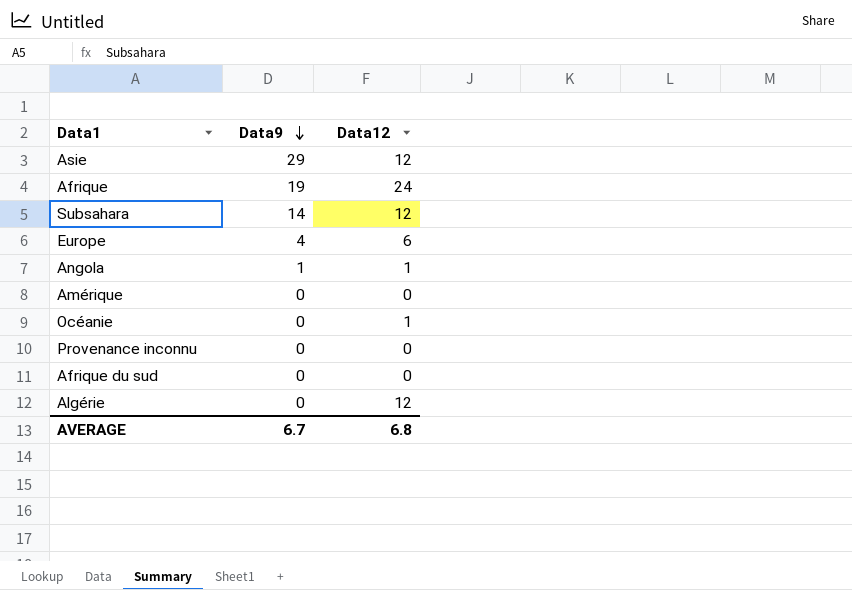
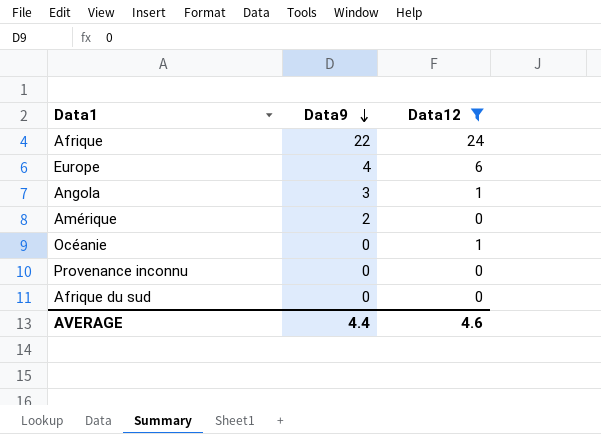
filter: none -> Data12 != 12
Afrique | Data9: 19 -> 22
Angola | Data9: 1 -> 3
Amérique | Data9: 0 -> 2
AVERAGE | Data9: 6.7 -> 4.4
AVERAGE | Data12: 6.8 -> 4.6

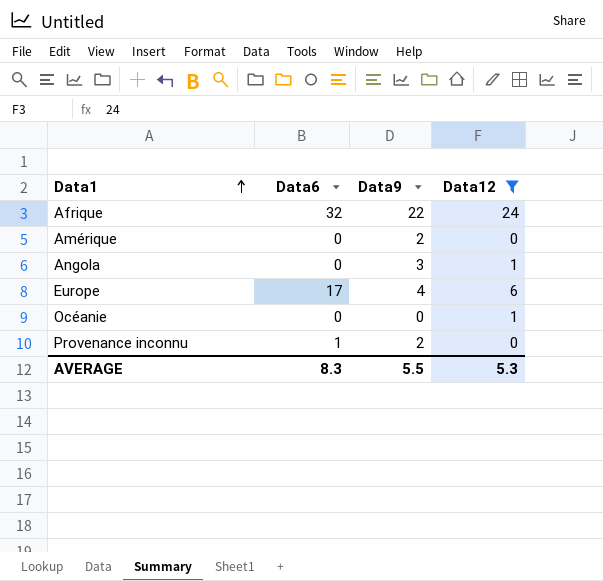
row order: Data9 descending -> Data1 ascending
column Data6 | position: none -> 2
row Afrique du sud: 0 | 0 -> none
Provenance inconnu | Data9: 0 -> 2
AVERAGE | Data9: 4.4 -> 5.5
AVERAGE | Data12: 4.6 -> 5.3

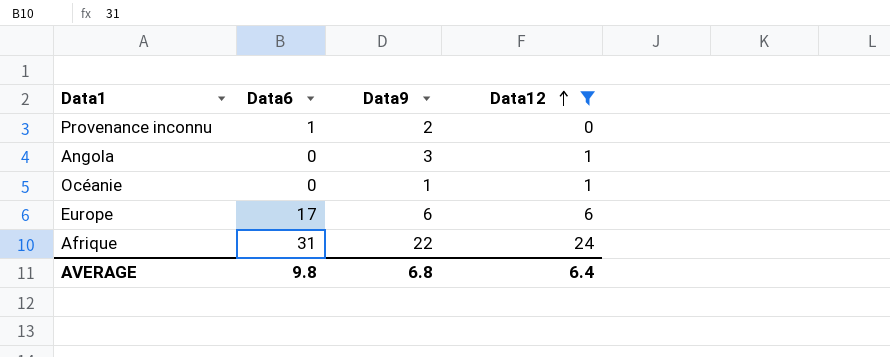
row order: Data1 ascending -> Data12 ascending
row Amérique: 0 | 2 | 0 -> none
Océanie | Data9: 0 -> 1
Europe | Data9: 4 -> 6
Afrique | Data6: 32 -> 31
AVERAGE | Data6: 8.3 -> 9.8
AVERAGE | Data9: 5.5 -> 6.8
AVERAGE | Data12: 5.3 -> 6.4

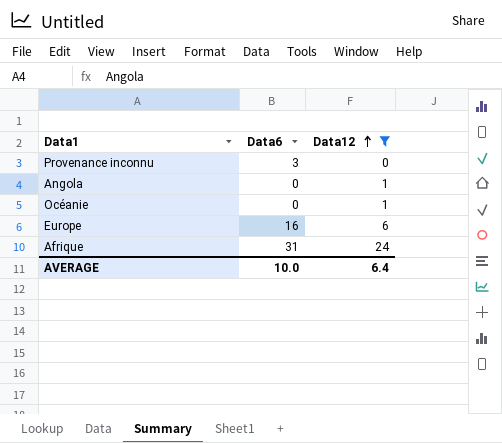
column Data9 | position: 3 -> none
Provenance inconnu | Data6: 1 -> 3
Europe | Data6: 17 -> 16
AVERAGE | Data6: 9.8 -> 10.0

